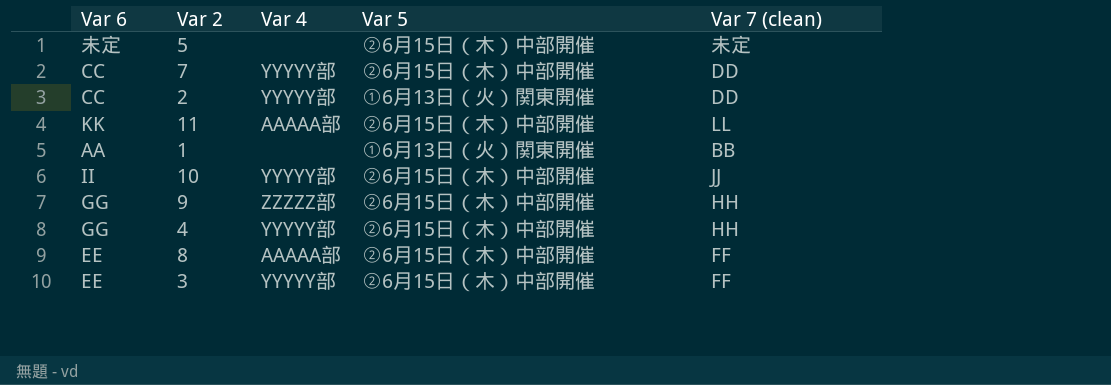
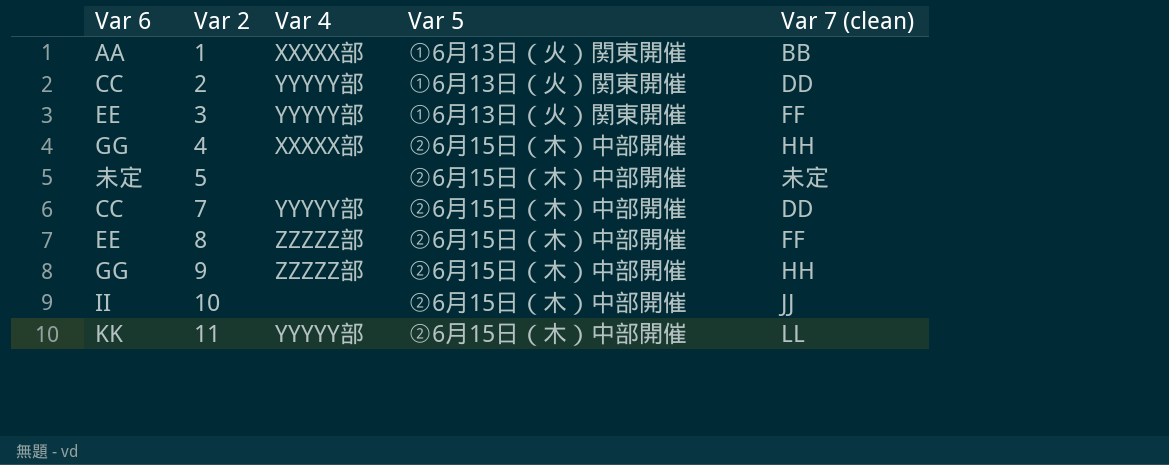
row order: none -> Var 2 ascending
1 | Var 4: none -> XXXXX部
3 | Var 5: ②6月15日（木）中部開催 -> ①6月13日（火）関東開催
4 | Var 4: YYYYY部 -> XXXXX部
8 | Var 4: AAAAA部 -> ZZZZZ部
10 | Var 4: YYYYY部 -> none
11 | Var 4: AAAAA部 -> YYYYY部

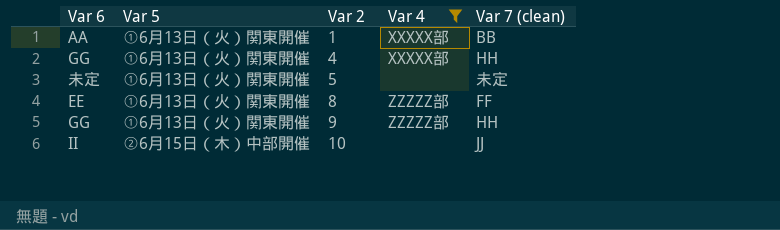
filter: none -> Var 4 != YYYYY部
column Var 5 | position: 4 -> 2
4 | Var 5: ②6月15日（木）中部開催 -> ①6月13日（火）関東開催
5 | Var 5: ②6月15日（木）中部開催 -> ①6月13日（火）関東開催
8 | Var 5: ②6月15日（木）中部開催 -> ①6月13日（火）関東開催
9 | Var 5: ②6月15日（木）中部開催 -> ①6月13日（火）関東開催

